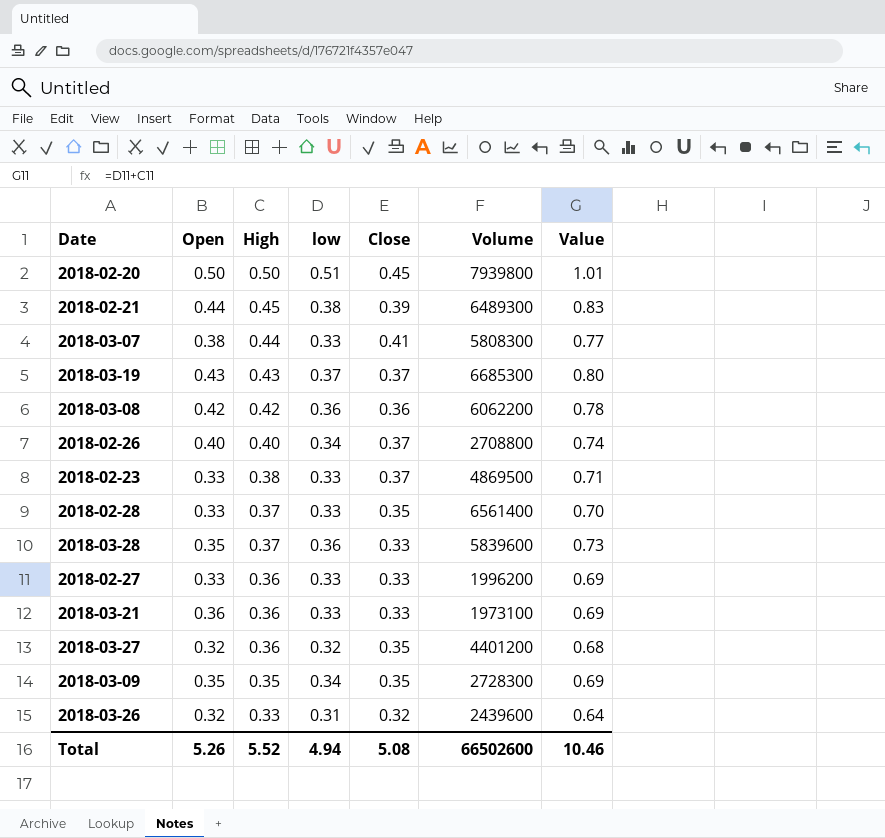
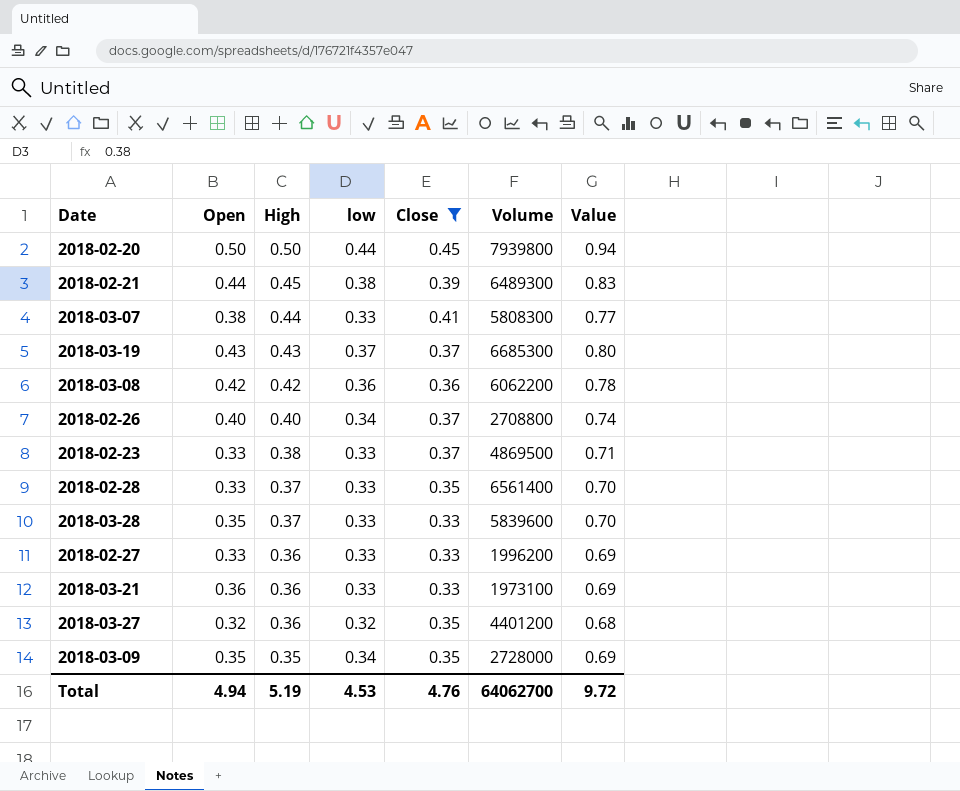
filter: none -> Close != 0.32
2018-02-20 | low: 0.51 -> 0.44
2018-02-20 | Value: 1.01 -> 0.94
2018-03-28 | low: 0.36 -> 0.33
2018-03-28 | Value: 0.73 -> 0.70
2018-03-09 | Volume: 2728300 -> 2728000
Total | Open: 5.26 -> 4.94
Total | High: 5.52 -> 5.19
Total | low: 4.94 -> 4.53
Total | Close: 5.08 -> 4.76
Total | Volume: 66502600 -> 64062700
Total | Value: 10.46 -> 9.72

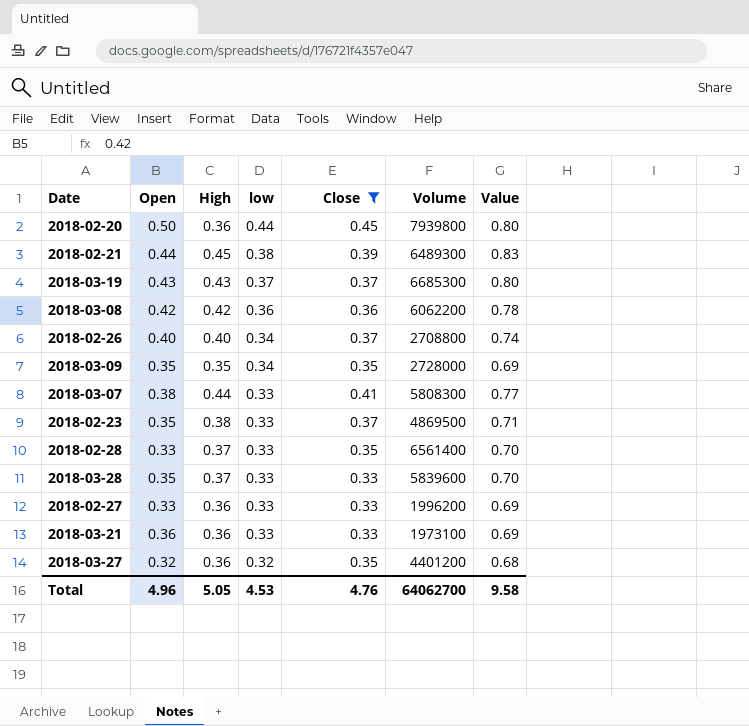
row order: High descending -> low descending
2018-02-20 | High: 0.50 -> 0.36
2018-02-20 | Value: 0.94 -> 0.80
2018-02-23 | Open: 0.33 -> 0.35
Total | Open: 4.94 -> 4.96
Total | High: 5.19 -> 5.05
Total | Value: 9.72 -> 9.58

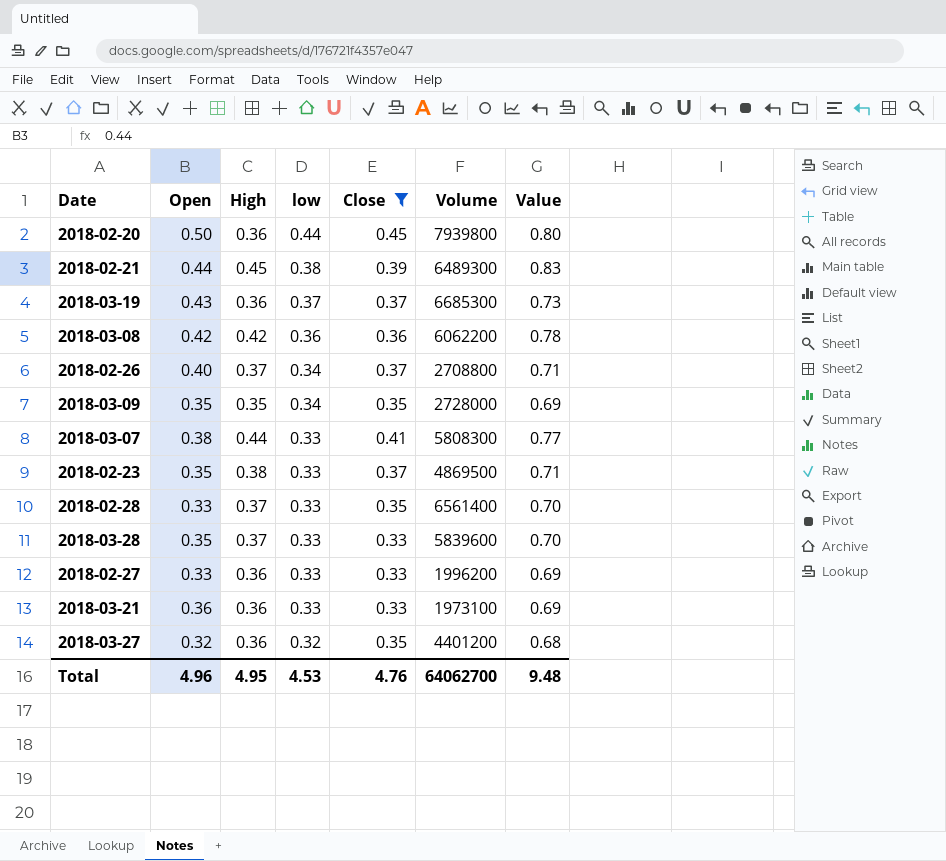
2018-03-19 | High: 0.43 -> 0.36
2018-03-19 | Value: 0.80 -> 0.73
2018-02-26 | High: 0.40 -> 0.37
2018-02-26 | Value: 0.74 -> 0.71
Total | High: 5.05 -> 4.95
Total | Value: 9.58 -> 9.48

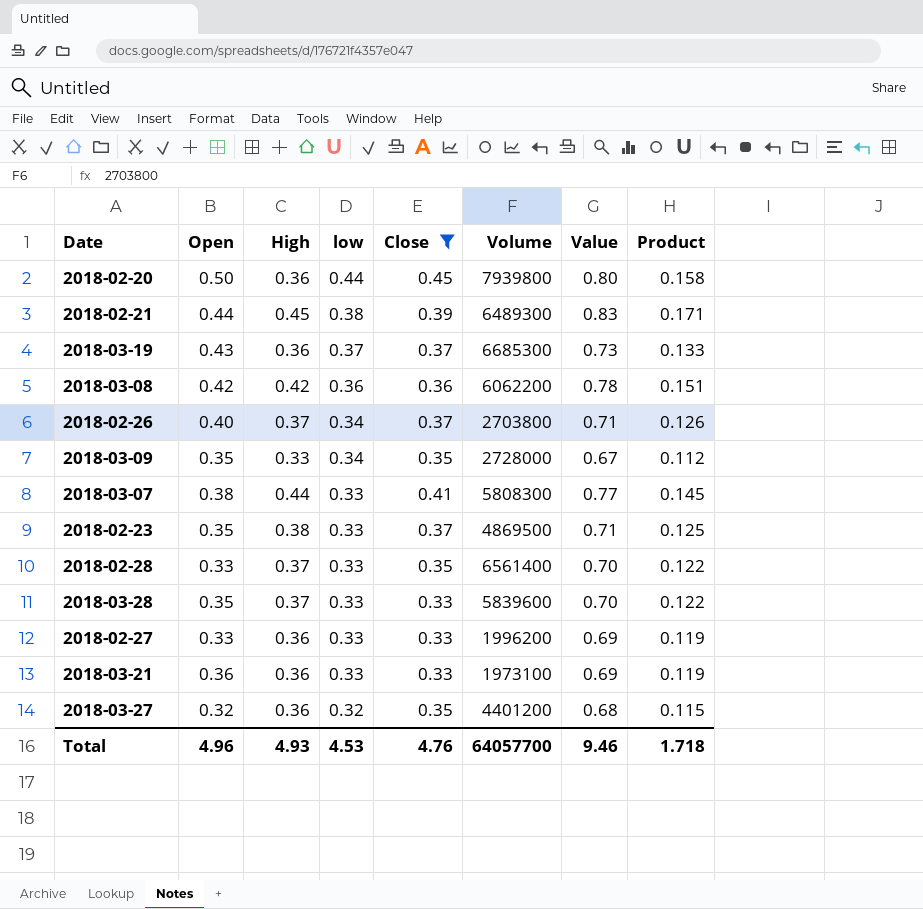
column Product | formula: none -> [High] * [low]
2018-02-26 | Volume: 2708800 -> 2703800
2018-03-09 | High: 0.35 -> 0.33
2018-03-09 | Value: 0.69 -> 0.67
Total | High: 4.95 -> 4.93
Total | Volume: 64062700 -> 64057700
Total | Value: 9.48 -> 9.46

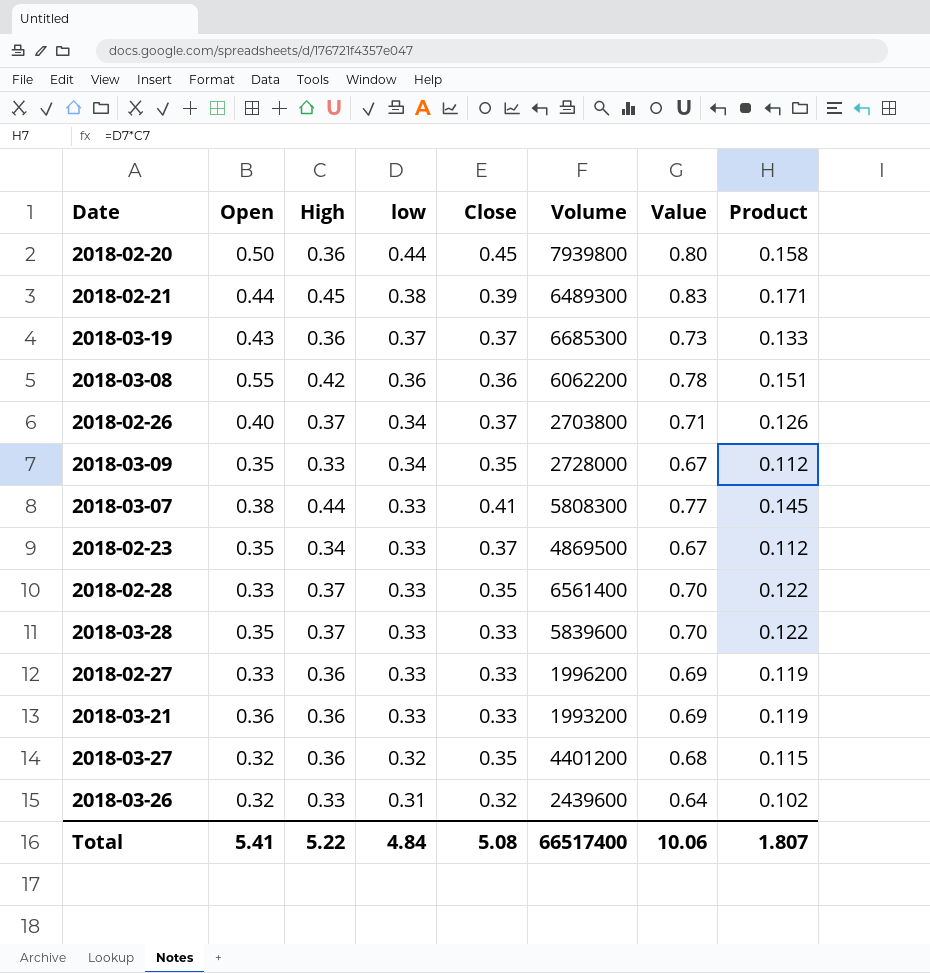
filter: Close != 0.32 -> none
2018-03-08 | Open: 0.42 -> 0.55
2018-02-23 | High: 0.38 -> 0.34
2018-02-23 | Value: 0.71 -> 0.67
2018-02-23 | Product: 0.125 -> 0.112
2018-03-21 | Volume: 1973100 -> 1993200
Total | Open: 4.96 -> 5.41
Total | High: 4.93 -> 5.22
Total | low: 4.53 -> 4.84
Total | Close: 4.76 -> 5.08
Total | Volume: 64057700 -> 66517400
Total | Value: 9.46 -> 10.06
Total | Product: 1.718 -> 1.807

